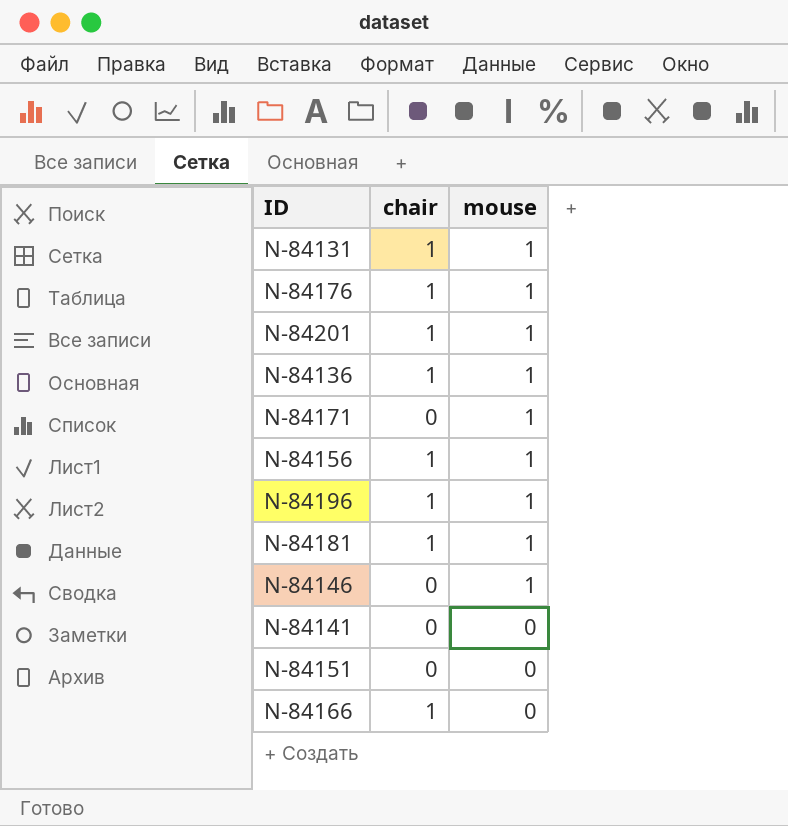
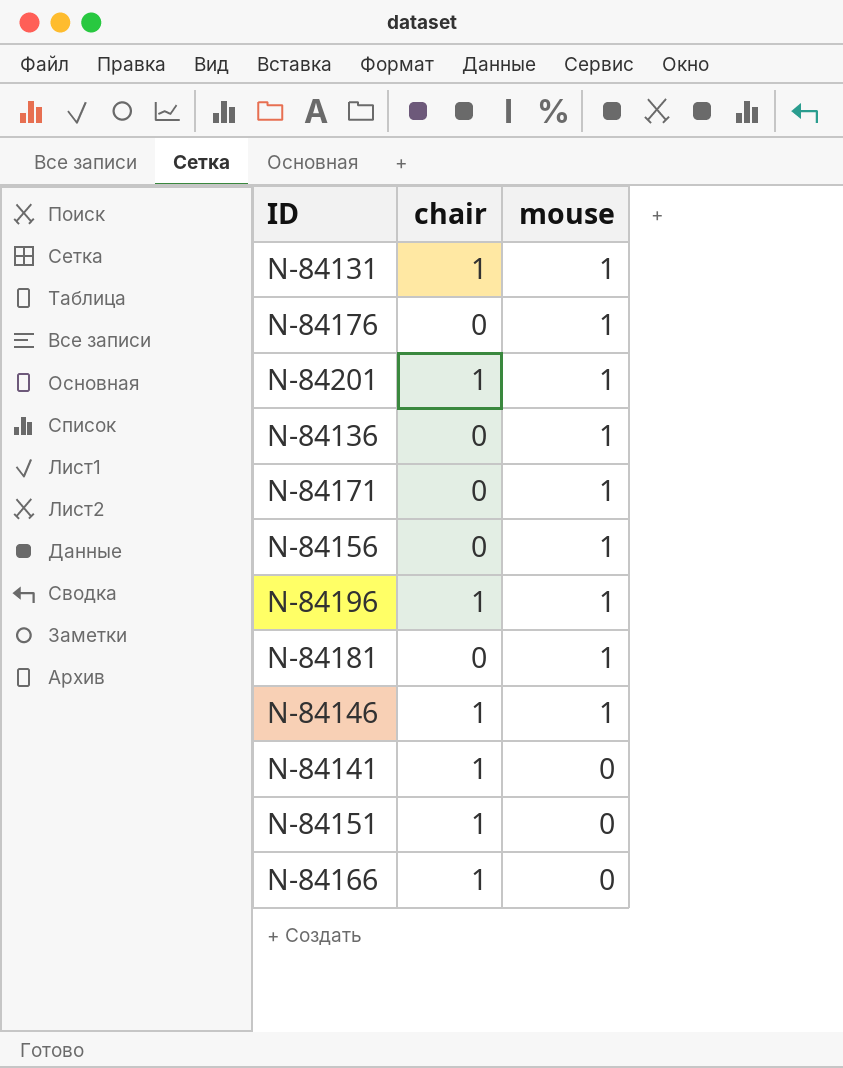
N-84176 | chair: 1 -> 0
N-84136 | chair: 1 -> 0
N-84156 | chair: 1 -> 0
N-84181 | chair: 1 -> 0
N-84146 | chair: 0 -> 1
N-84141 | chair: 0 -> 1
N-84151 | chair: 0 -> 1

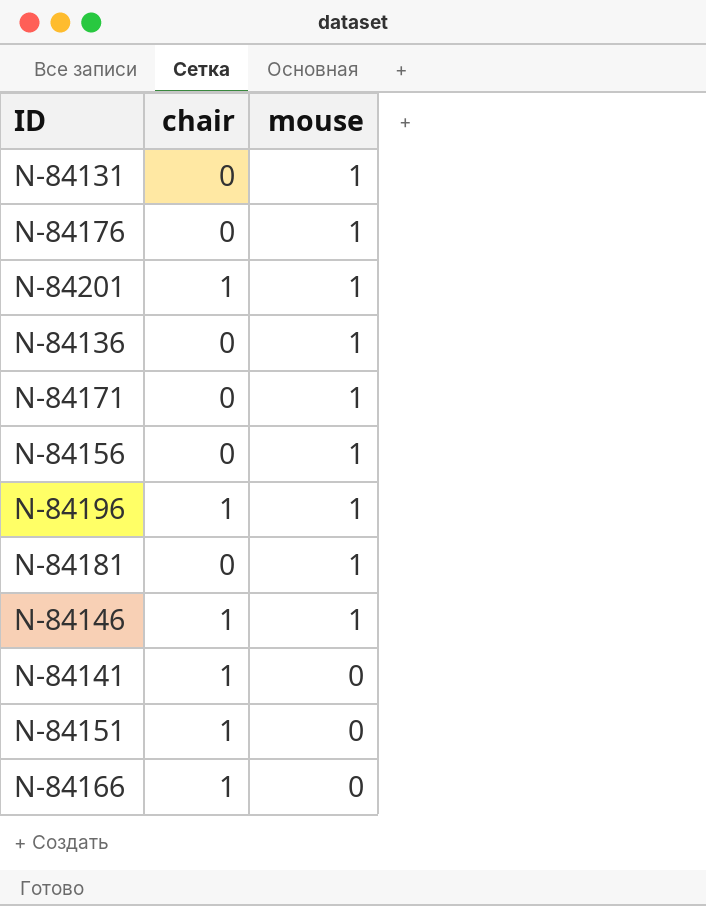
N-84131 | chair: 1 -> 0

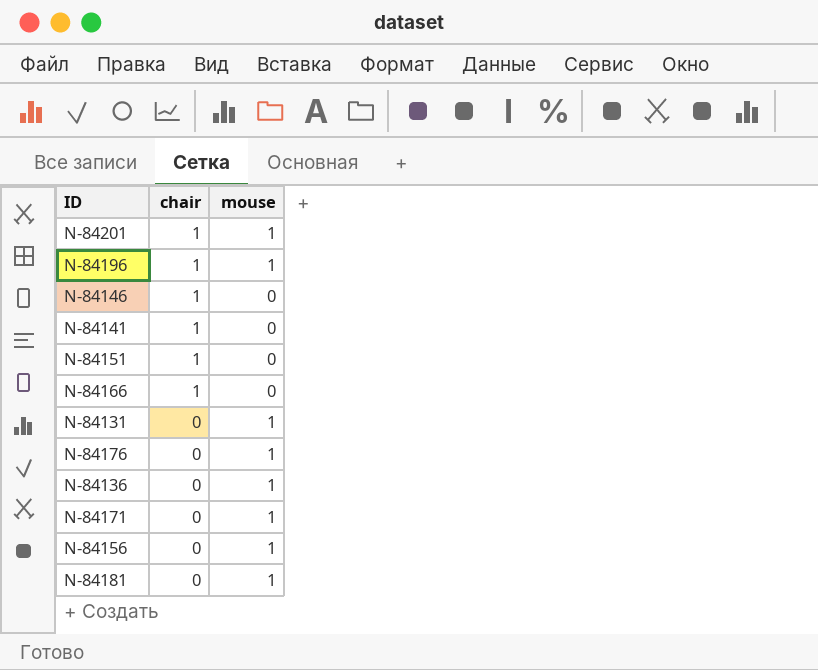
row order: mouse descending -> chair descending
N-84146 | mouse: 1 -> 0

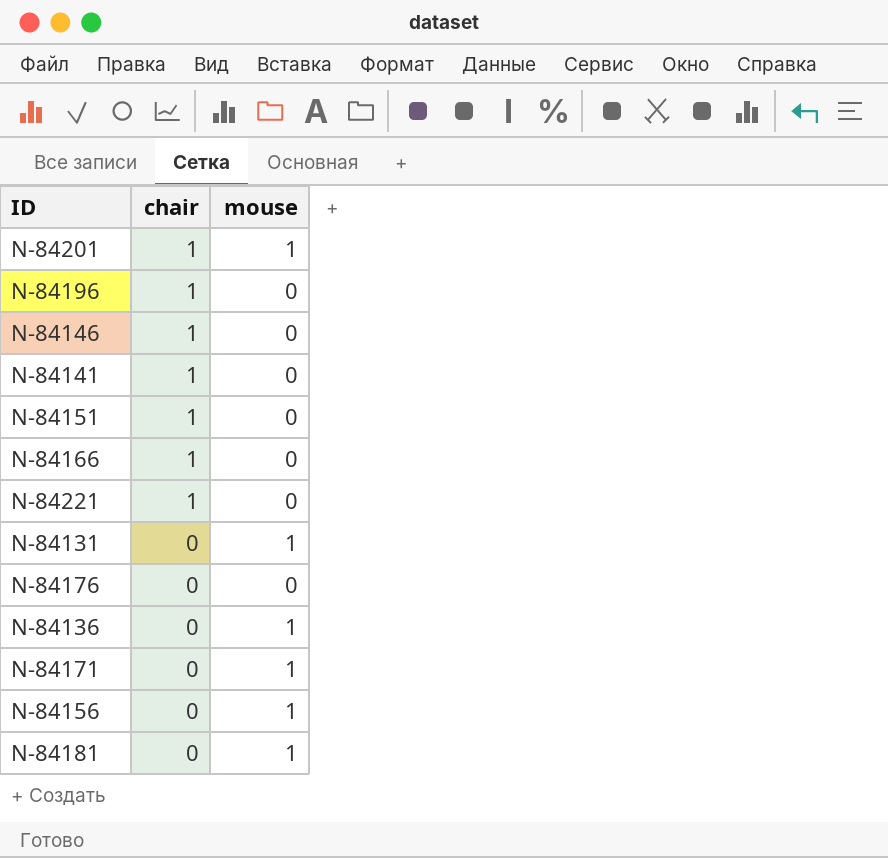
N-84196 | mouse: 1 -> 0
row N-84221: none -> 1 | 0
N-84176 | mouse: 1 -> 0

